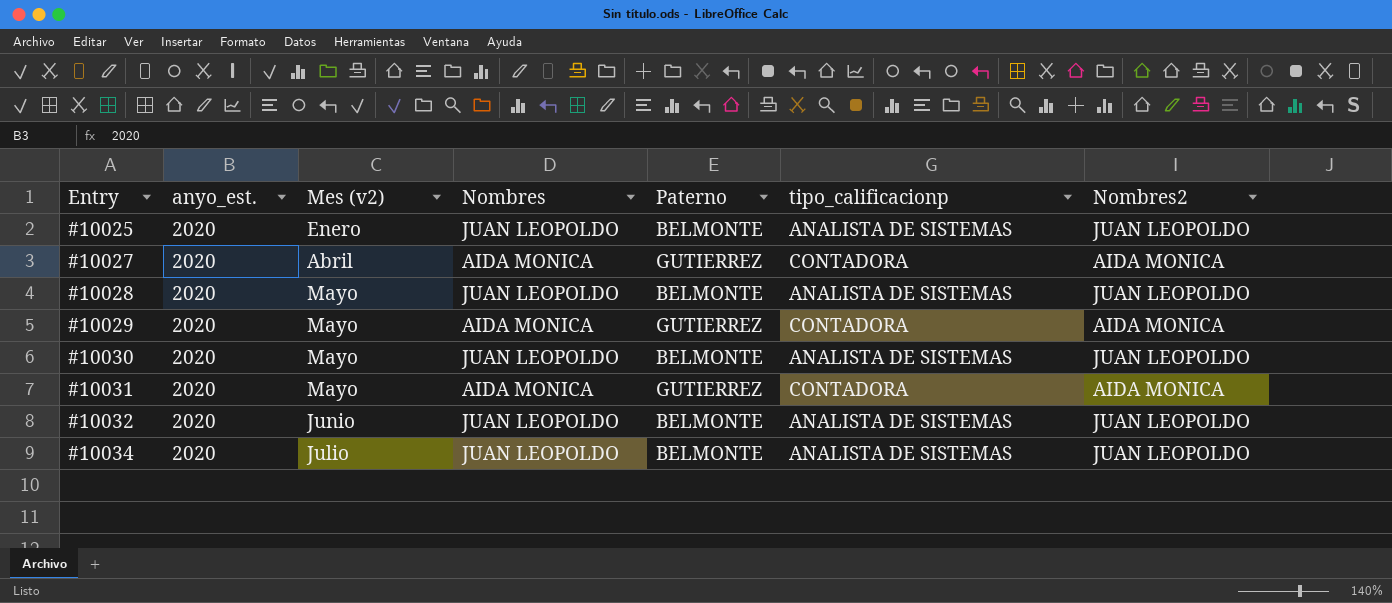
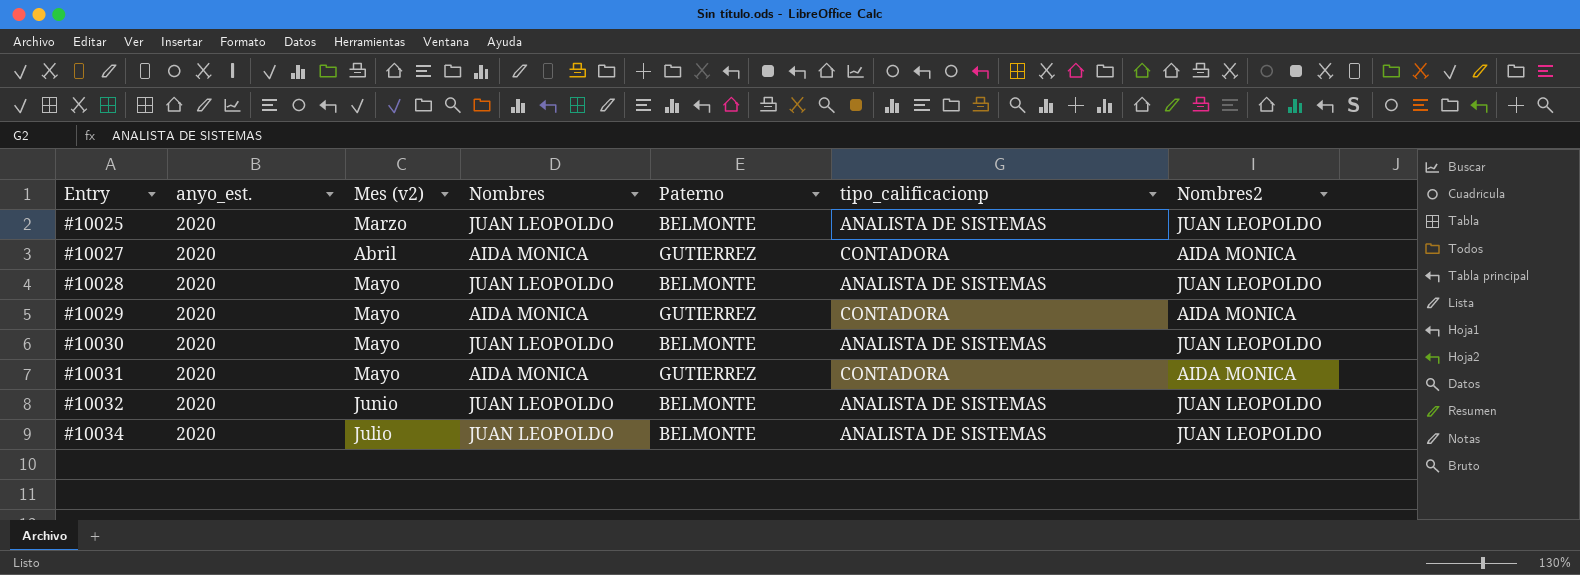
#10025 | Mes (v2): Enero -> Marzo

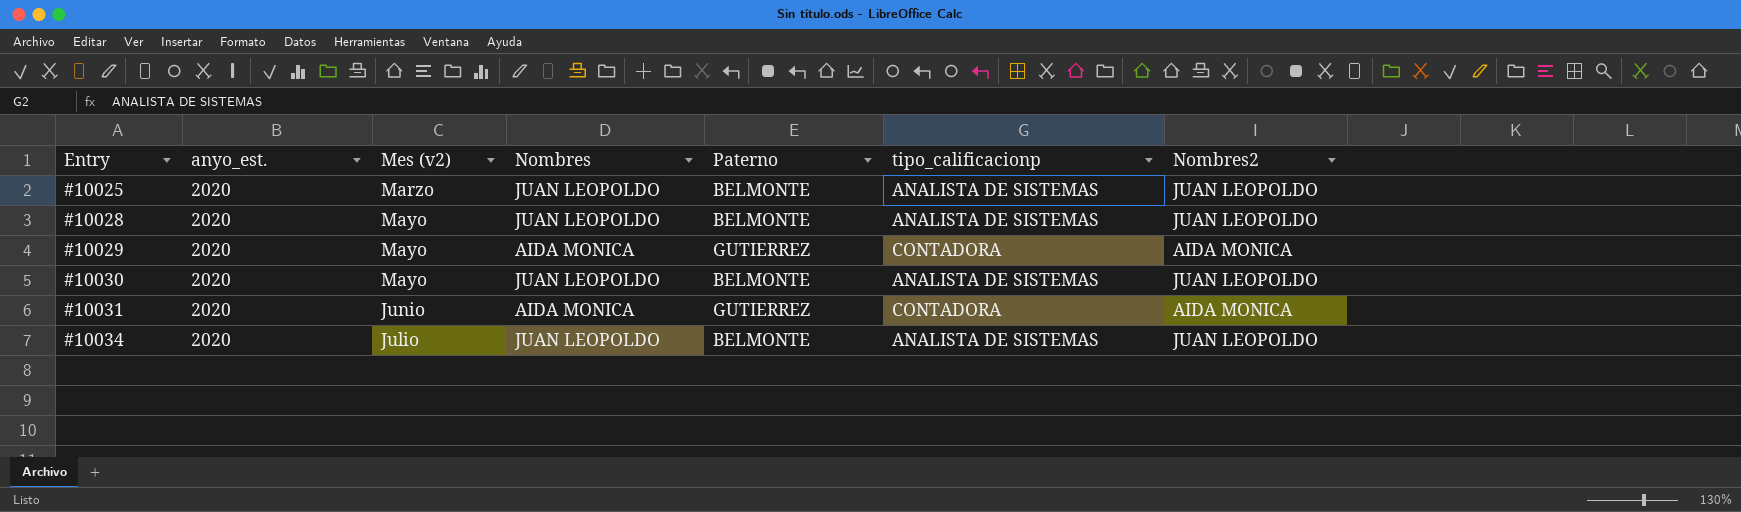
row #10027: 2020 | Abril | AIDA MONICA | GUTIERREZ | CONTADORA | AIDA MONICA -> none
row #10032: 2020 | Junio | JUAN LEOPOLDO | BELMONTE | ANALISTA DE SISTEMAS | JUAN LEOPOLDO -> none
#10031 | Mes (v2): Mayo -> Junio

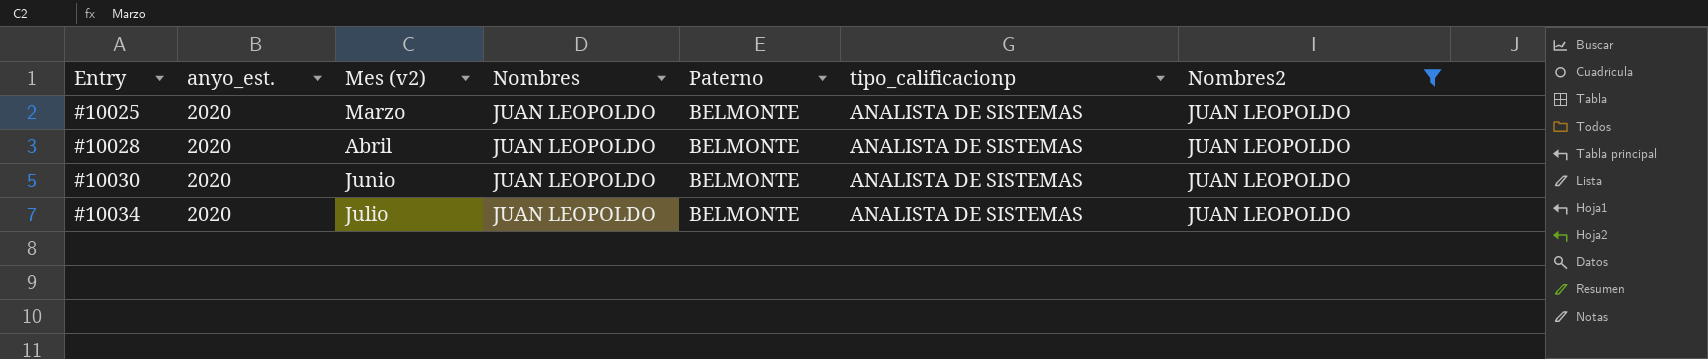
filter: none -> Nombres2 = JUAN LEOPOLDO
#10028 | Mes (v2): Mayo -> Abril
#10030 | Mes (v2): Mayo -> Junio

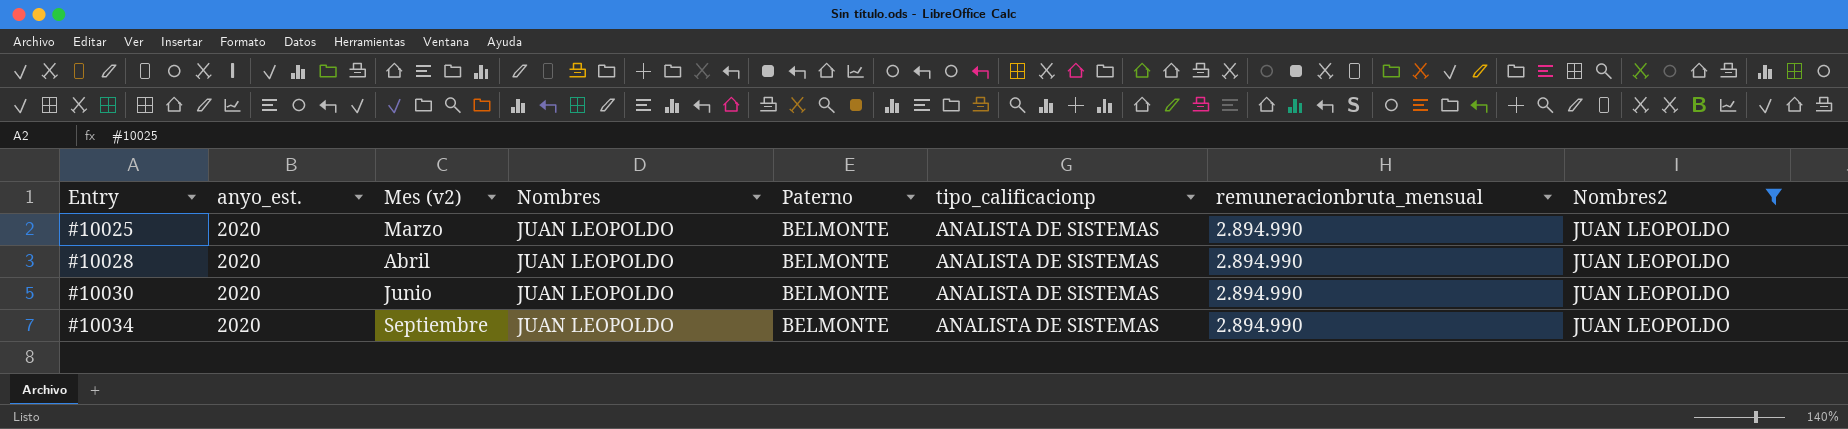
column remuneracionbruta_mensual | position: none -> 7
#10034 | Mes (v2): Julio -> Septiembre

